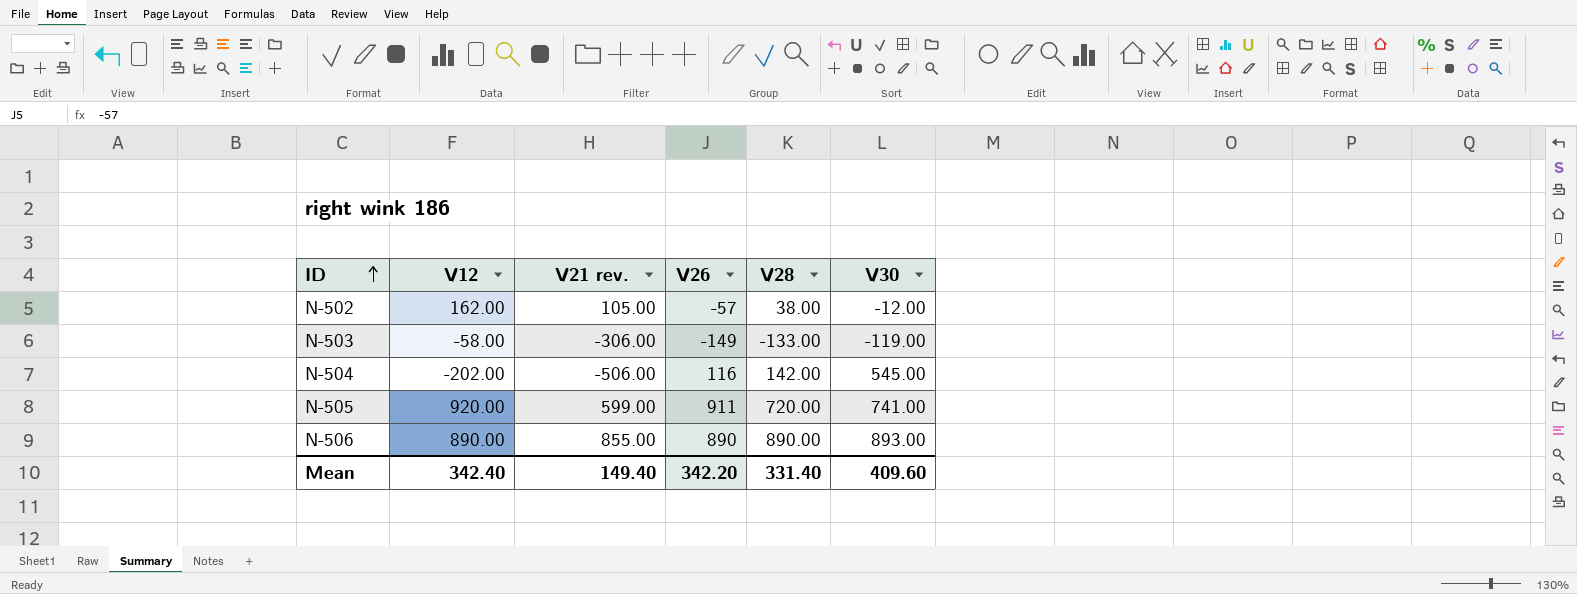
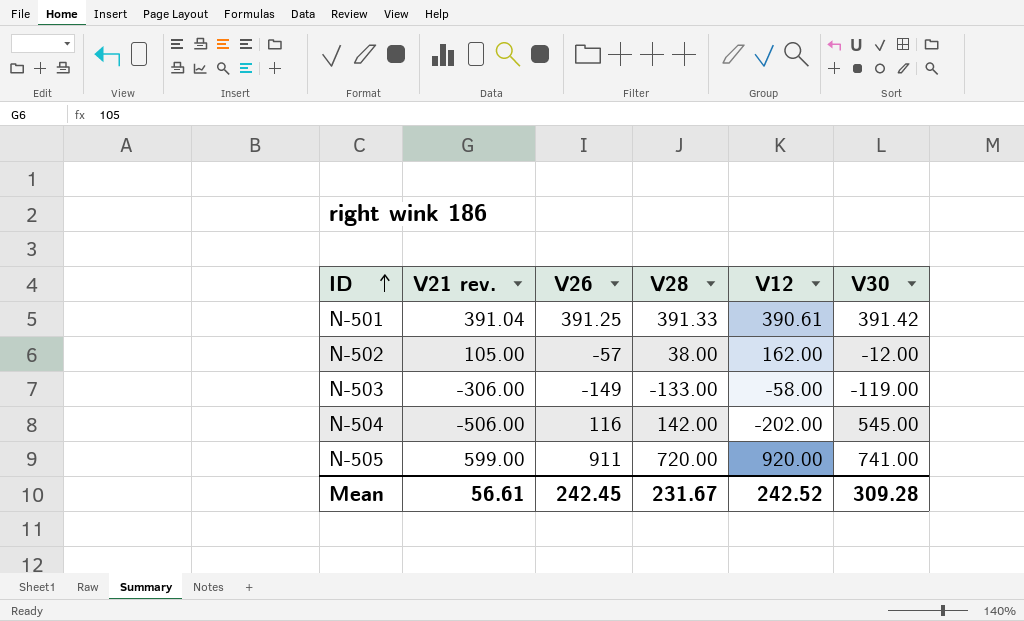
column V12 | position: 2 -> 5
row N-506: 890.00 | 855.00 | 890 | 890.00 | 893.00 -> none
row N-501: none -> 391.04 | 391.25 | 391.33 | 390.61 | 391.42
Mean | V21 rev.: 149.40 -> 56.61
Mean | V26: 342.20 -> 242.45
Mean | V28: 331.40 -> 231.67
Mean | V12: 342.40 -> 242.52
Mean | V30: 409.60 -> 309.28

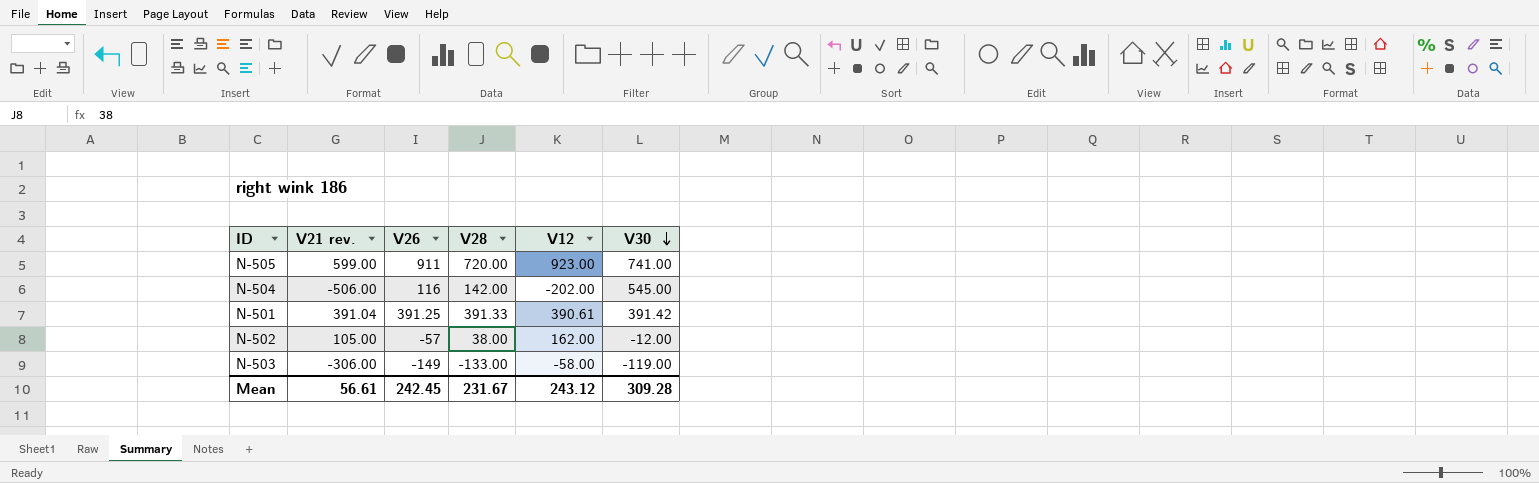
row order: ID ascending -> V30 descending
N-505 | V12: 920.00 -> 923.00
Mean | V12: 242.52 -> 243.12

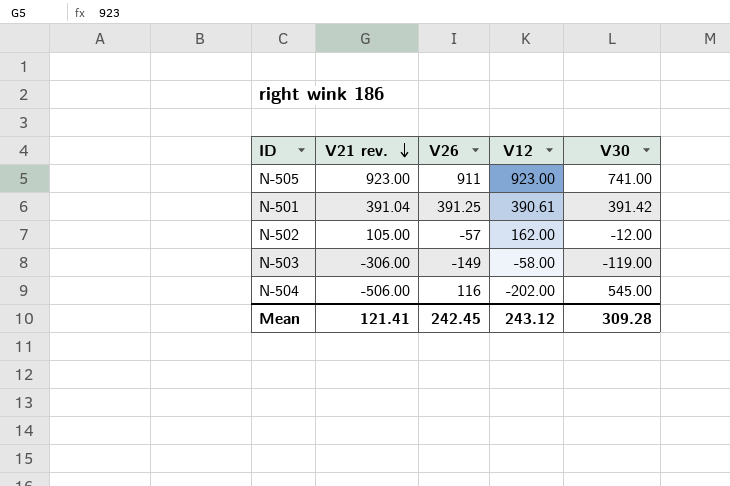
row order: V30 descending -> V21 rev. descending
column V28 | position: 4 -> none
N-505 | V21 rev.: 599.00 -> 923.00
Mean | V21 rev.: 56.61 -> 121.41

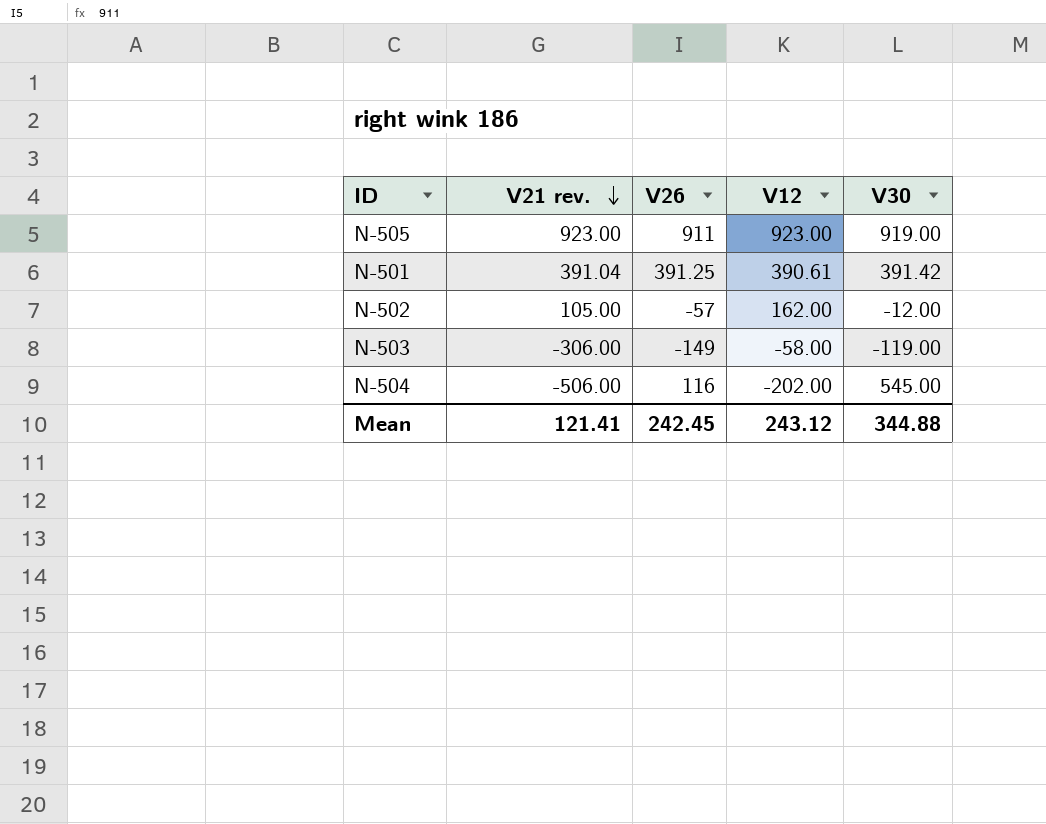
N-505 | V30: 741.00 -> 919.00
Mean | V30: 309.28 -> 344.88

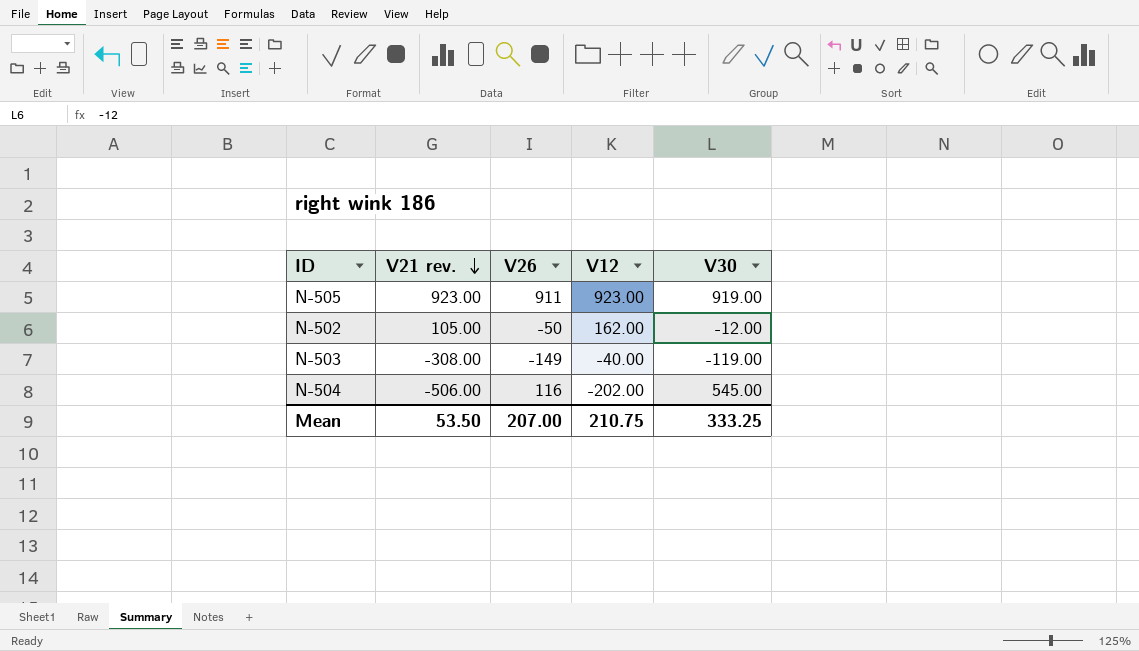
row N-501: 391.04 | 391.25 | 390.61 | 391.42 -> none
N-502 | V26: -57 -> -50
N-503 | V21 rev.: -306.00 -> -308.00
N-503 | V12: -58.00 -> -40.00
Mean | V21 rev.: 121.41 -> 53.50
Mean | V26: 242.45 -> 207.00
Mean | V12: 243.12 -> 210.75
Mean | V30: 344.88 -> 333.25

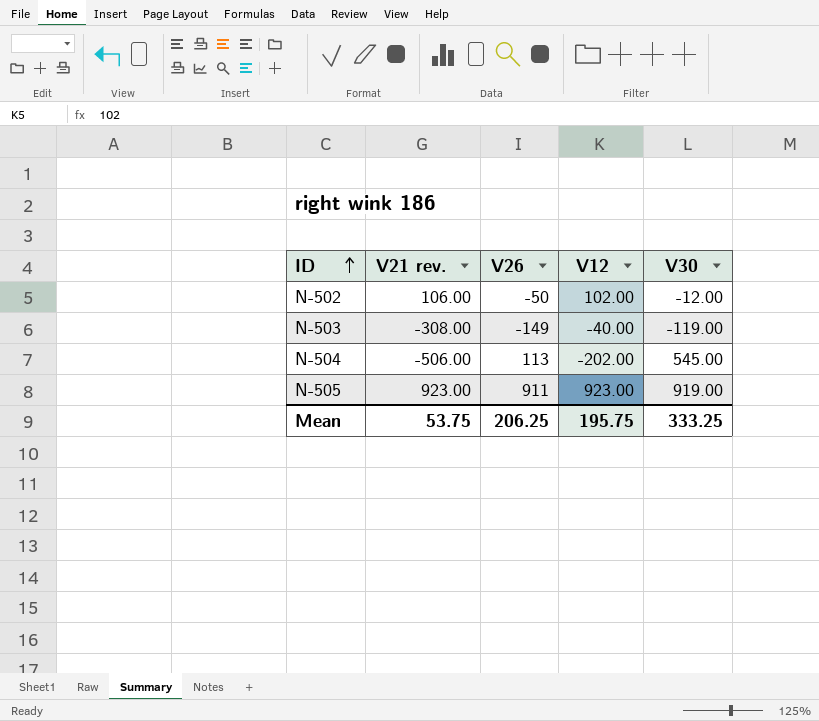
row order: V21 rev. descending -> ID ascending
N-502 | V21 rev.: 105.00 -> 106.00
N-502 | V12: 162.00 -> 102.00
N-504 | V26: 116 -> 113
Mean | V21 rev.: 53.50 -> 53.75
Mean | V26: 207.00 -> 206.25
Mean | V12: 210.75 -> 195.75

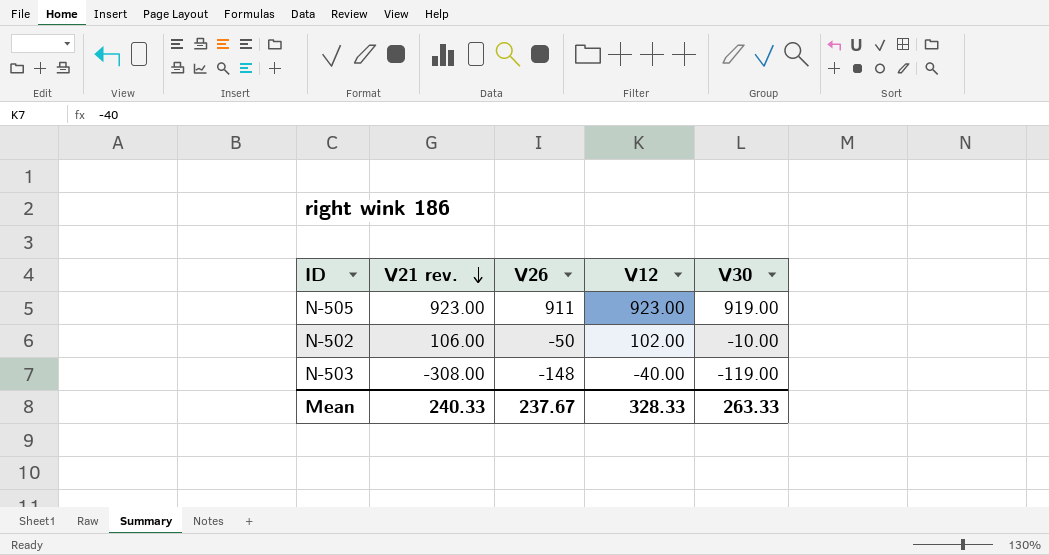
row order: ID ascending -> V21 rev. descending
row N-504: -506.00 | 113 | -202.00 | 545.00 -> none
N-502 | V30: -12.00 -> -10.00
N-503 | V26: -149 -> -148
Mean | V21 rev.: 53.75 -> 240.33
Mean | V26: 206.25 -> 237.67
Mean | V12: 195.75 -> 328.33
Mean | V30: 333.25 -> 263.33

